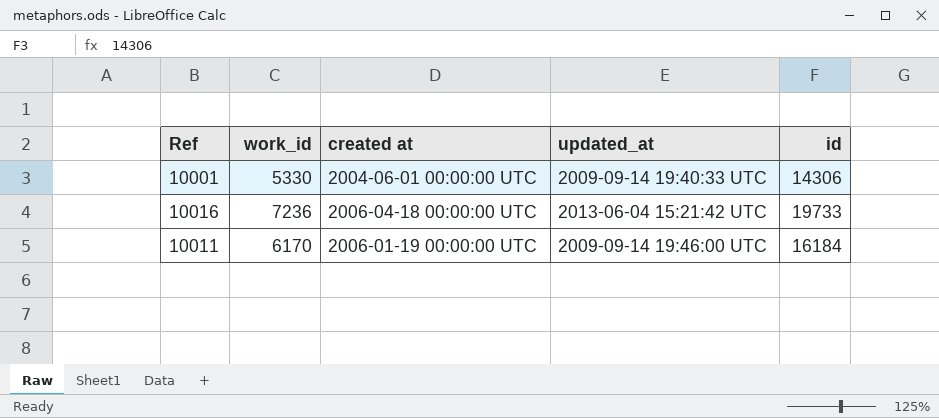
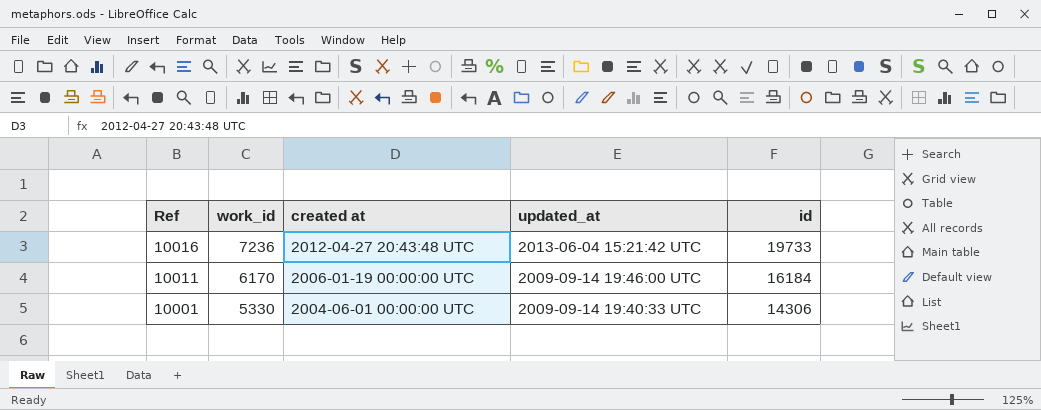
row order: none -> Ref descending
10016 | created at: 2006-04-18 00:00:00 UTC -> 2012-04-27 20:43:48 UTC

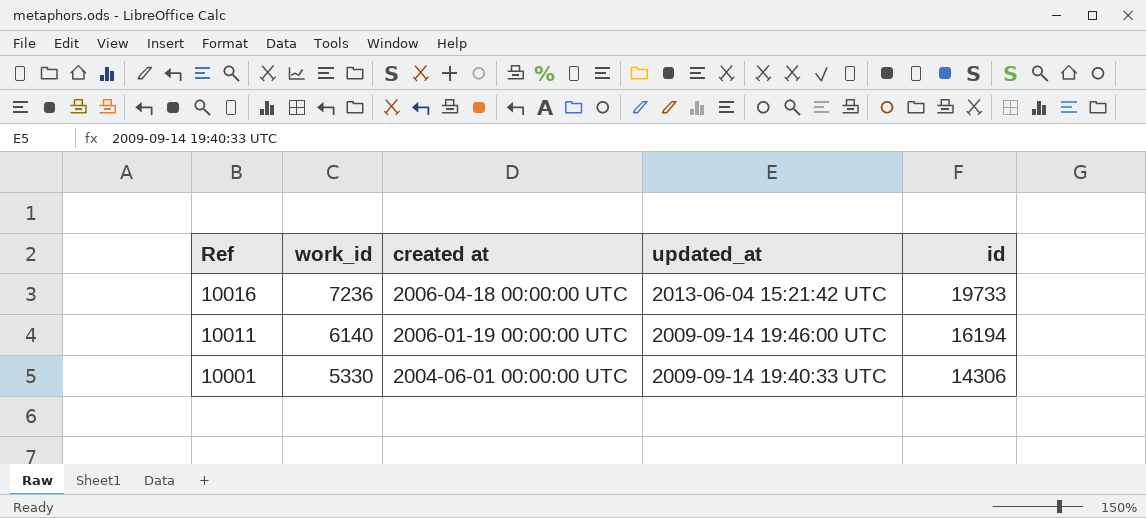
10016 | created at: 2012-04-27 20:43:48 UTC -> 2006-04-18 00:00:00 UTC
10011 | work_id: 6170 -> 6140
10011 | id: 16184 -> 16194

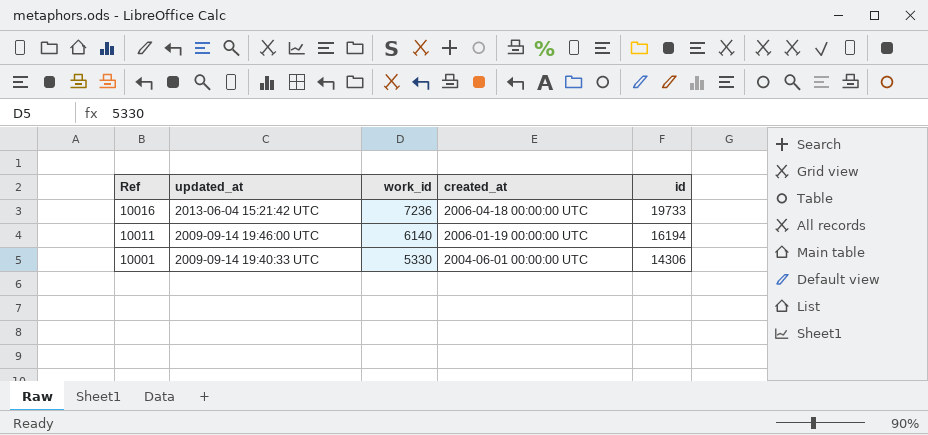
column updated_at | position: 4 -> 2
column name: created at -> created_at

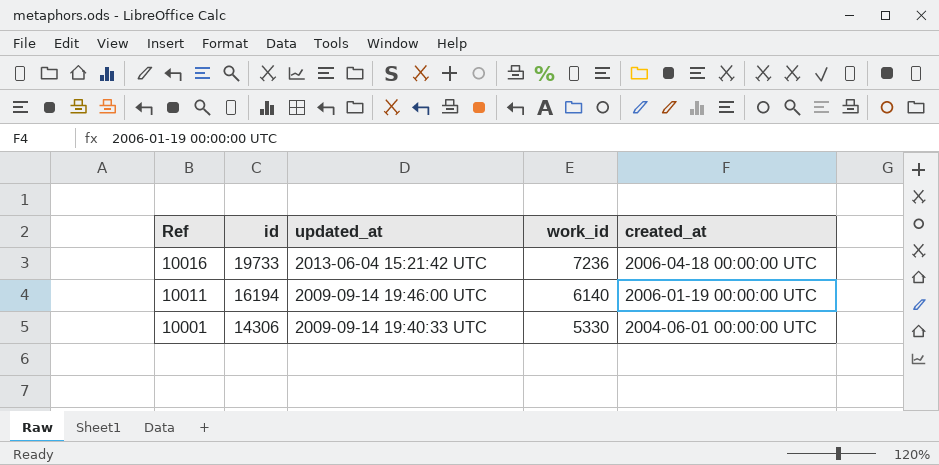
column id | position: 5 -> 2

